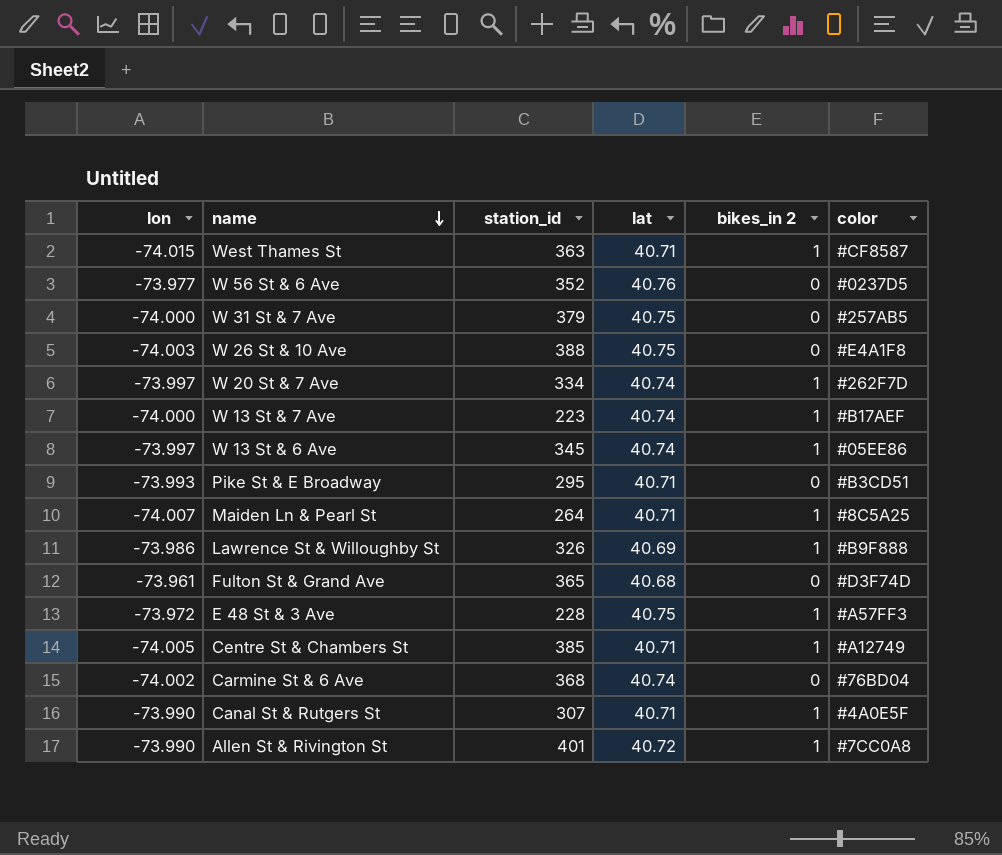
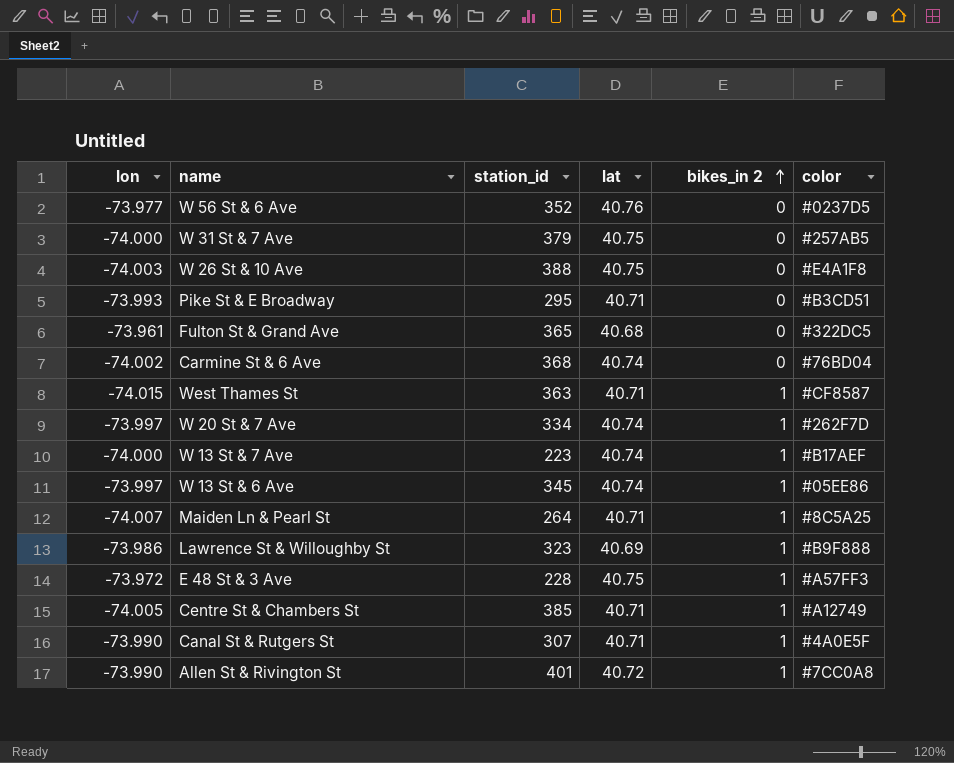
row order: name descending -> bikes_in 2 ascending
Fulton St & Grand Ave | color: #D3F74D -> #322DC5
Lawrence St & Willoughby St | station_id: 326 -> 323

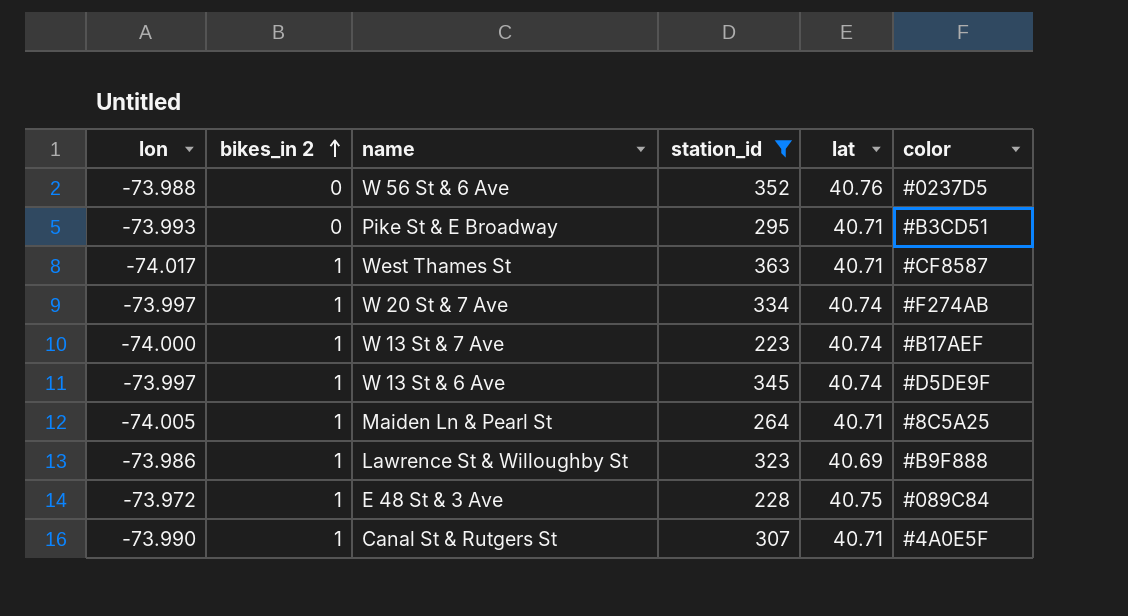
filter: none -> station_id <= 363
column bikes_in 2 | position: 5 -> 2
W 56 St & 6 Ave | lon: -73.977 -> -73.988
West Thames St | lon: -74.015 -> -74.017
W 20 St & 7 Ave | color: #262F7D -> #F274AB
W 13 St & 6 Ave | color: #05EE86 -> #D5DE9F
Maiden Ln & Pearl St | lon: -74.007 -> -74.005
E 48 St & 3 Ave | color: #A57FF3 -> #089C84

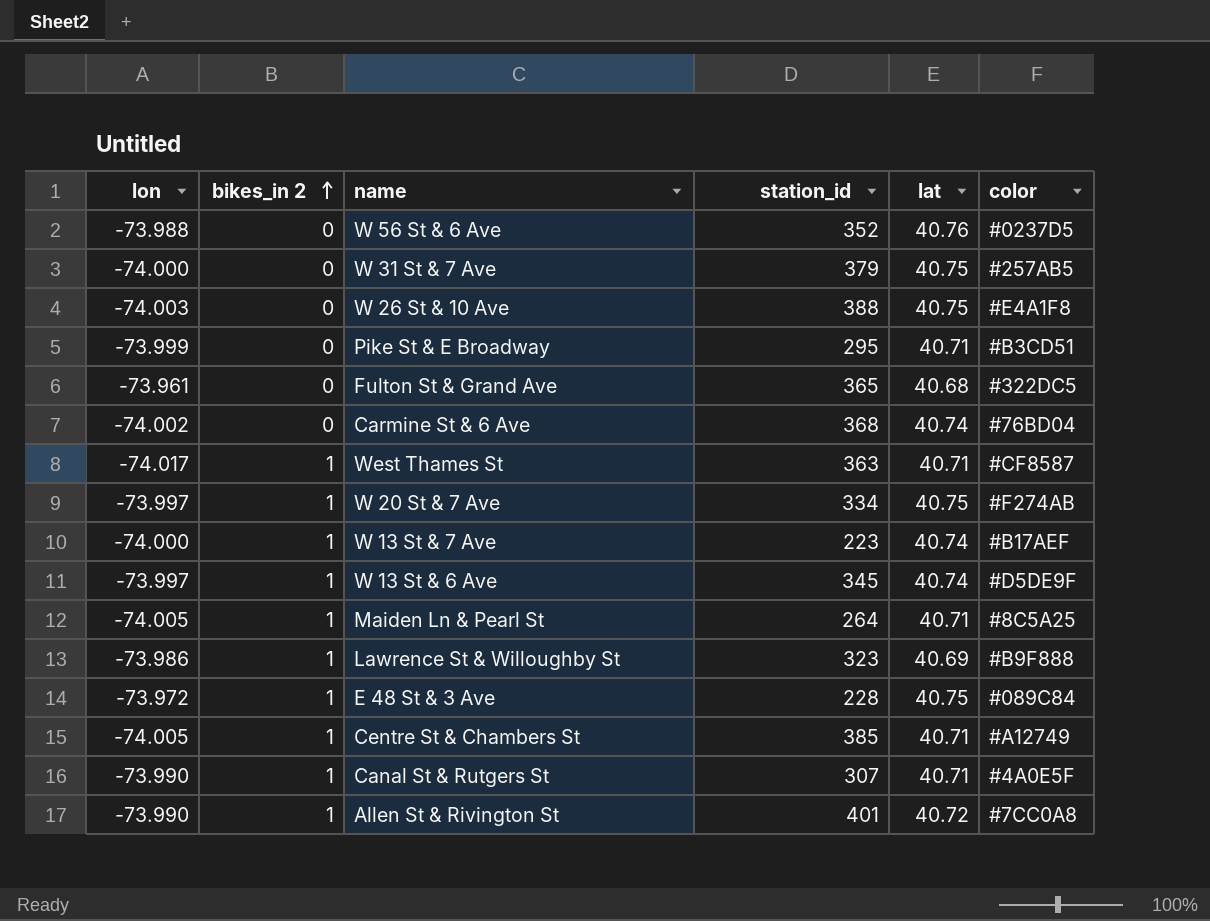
filter: station_id <= 363 -> none
Pike St & E Broadway | lon: -73.993 -> -73.999
W 20 St & 7 Ave | lat: 40.74 -> 40.75

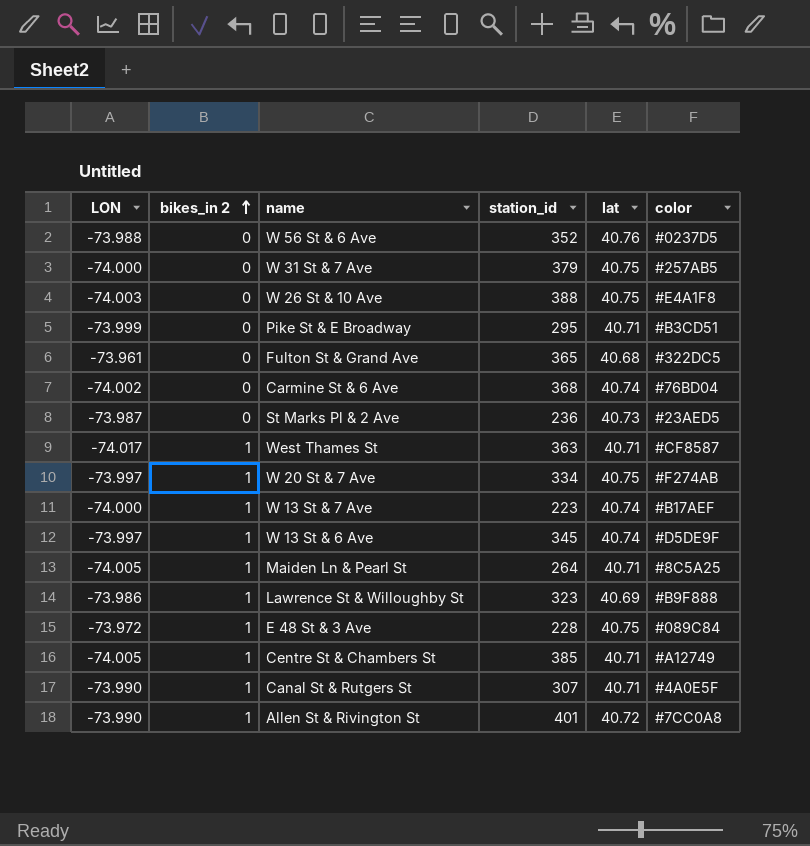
column name: lon -> LON
row St Marks Pl & 2 Ave: none -> -73.987 | 0 | 236 | 40.73 | #23AED5

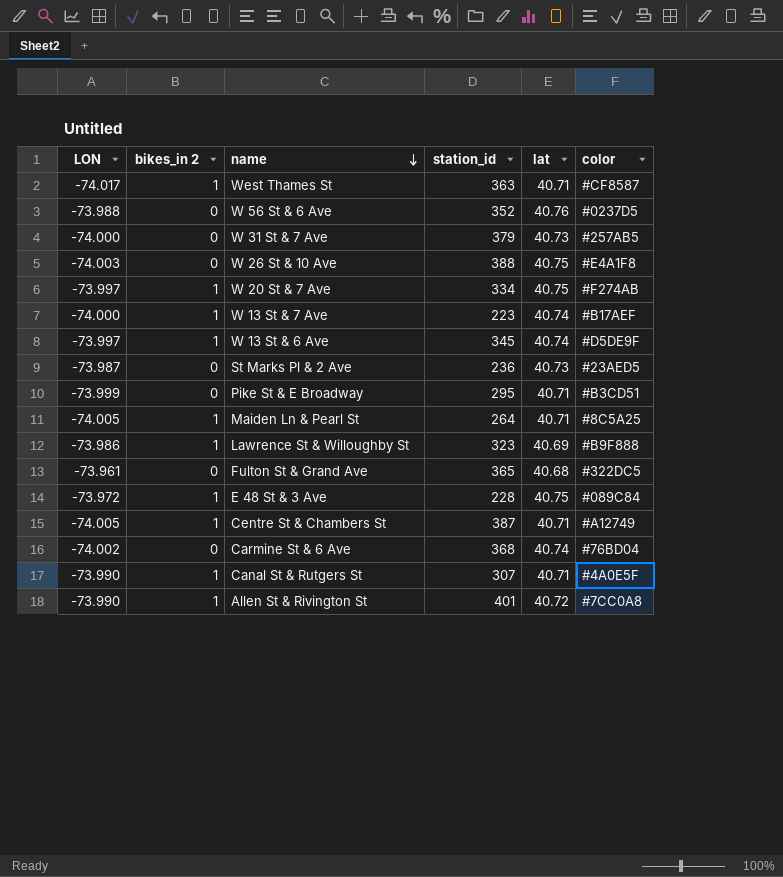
row order: bikes_in 2 ascending -> name descending
W 31 St & 7 Ave | lat: 40.75 -> 40.73
Centre St & Chambers St | station_id: 385 -> 387

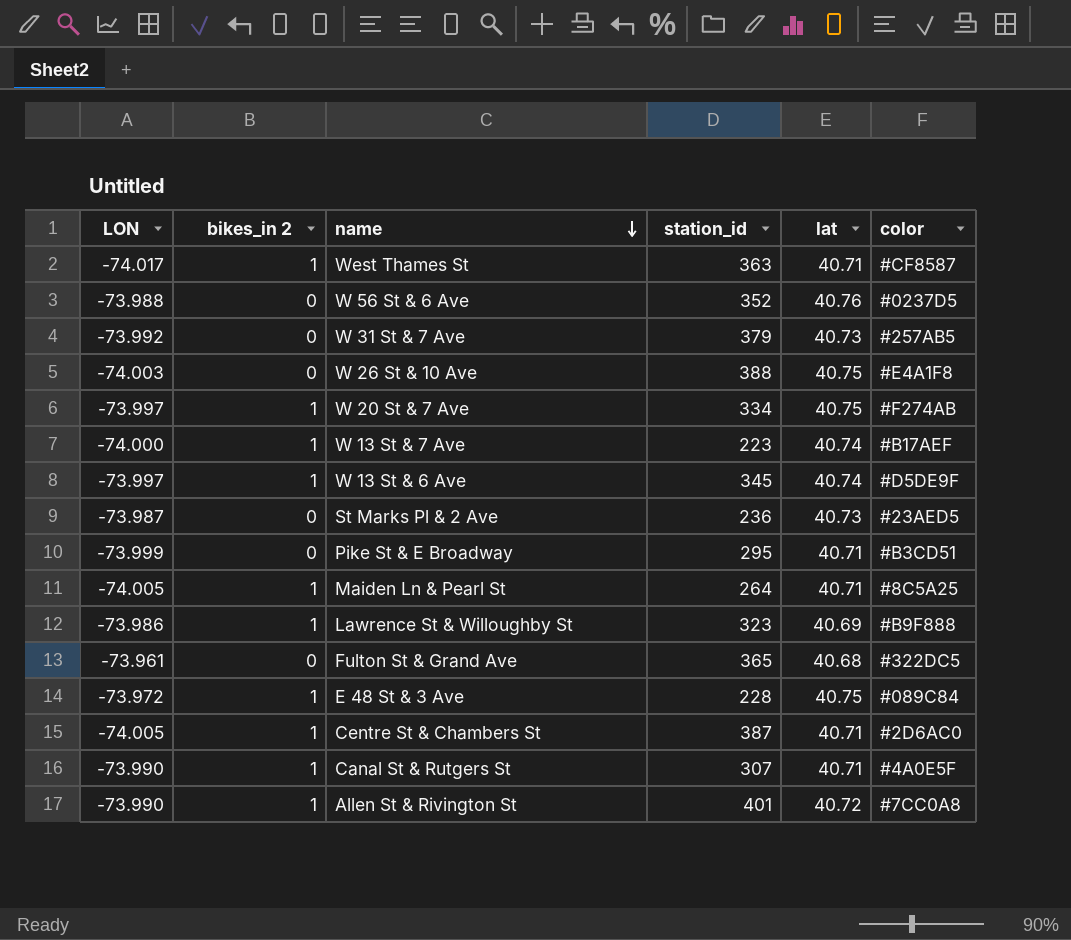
row Carmine St & 6 Ave: -74.002 | 0 | 368 | 40.74 | #76BD04 -> none
W 31 St & 7 Ave | LON: -74.000 -> -73.992
Centre St & Chambers St | color: #A12749 -> #2D6AC0

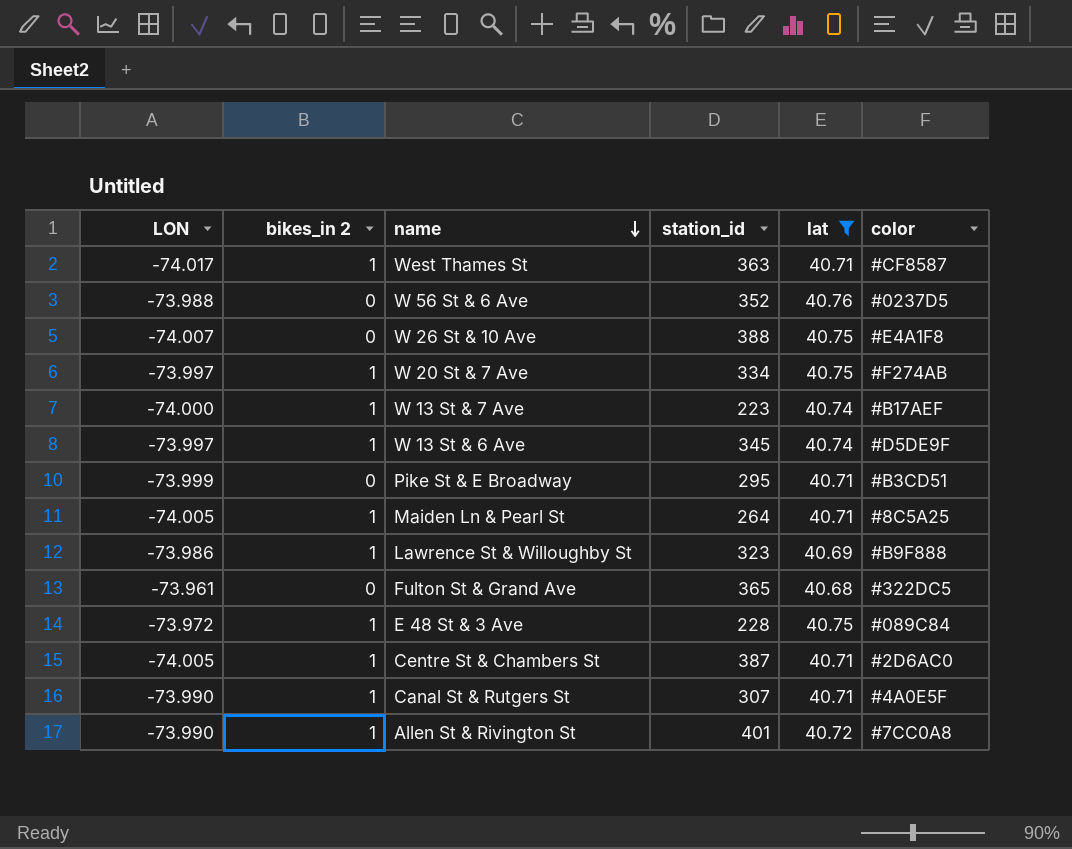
filter: none -> lat != 40.73
W 26 St & 10 Ave | LON: -74.003 -> -74.007

